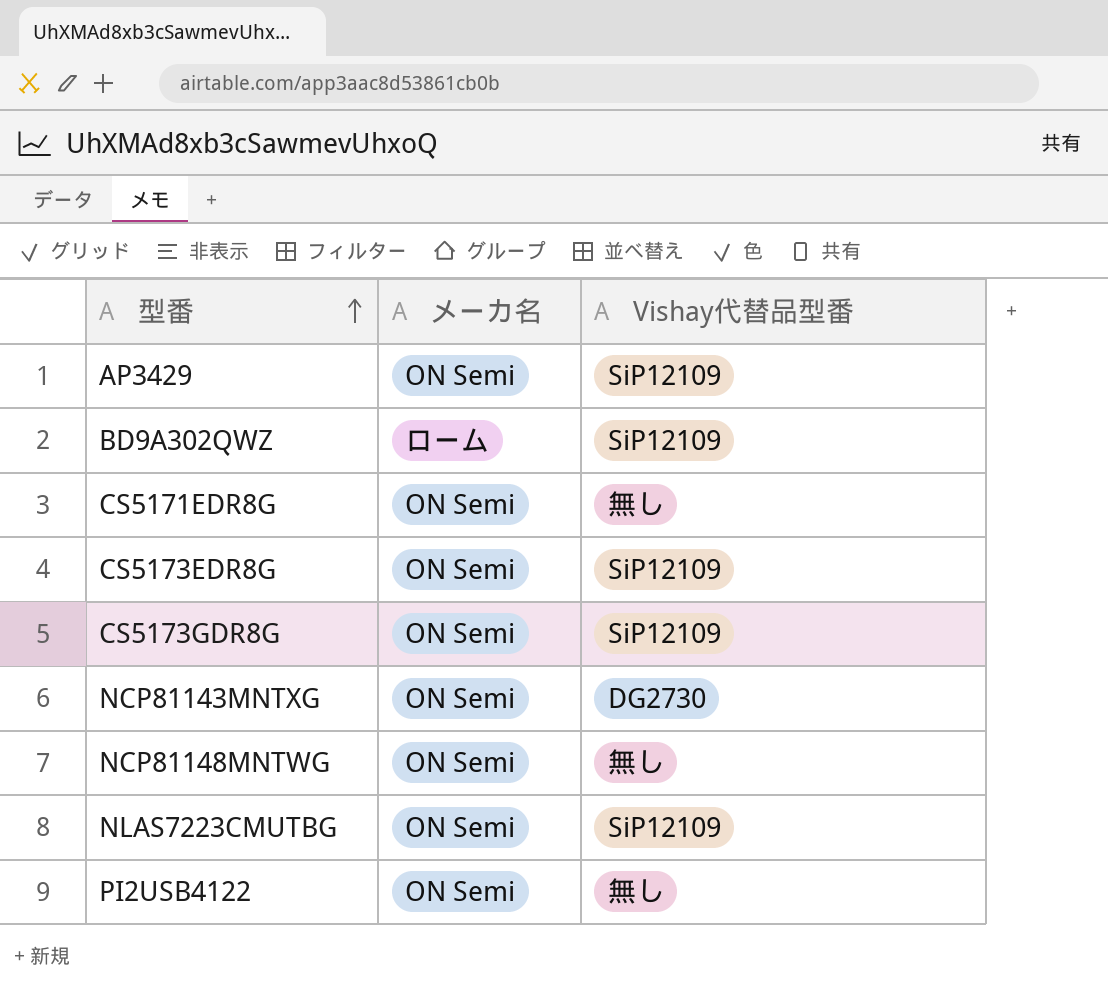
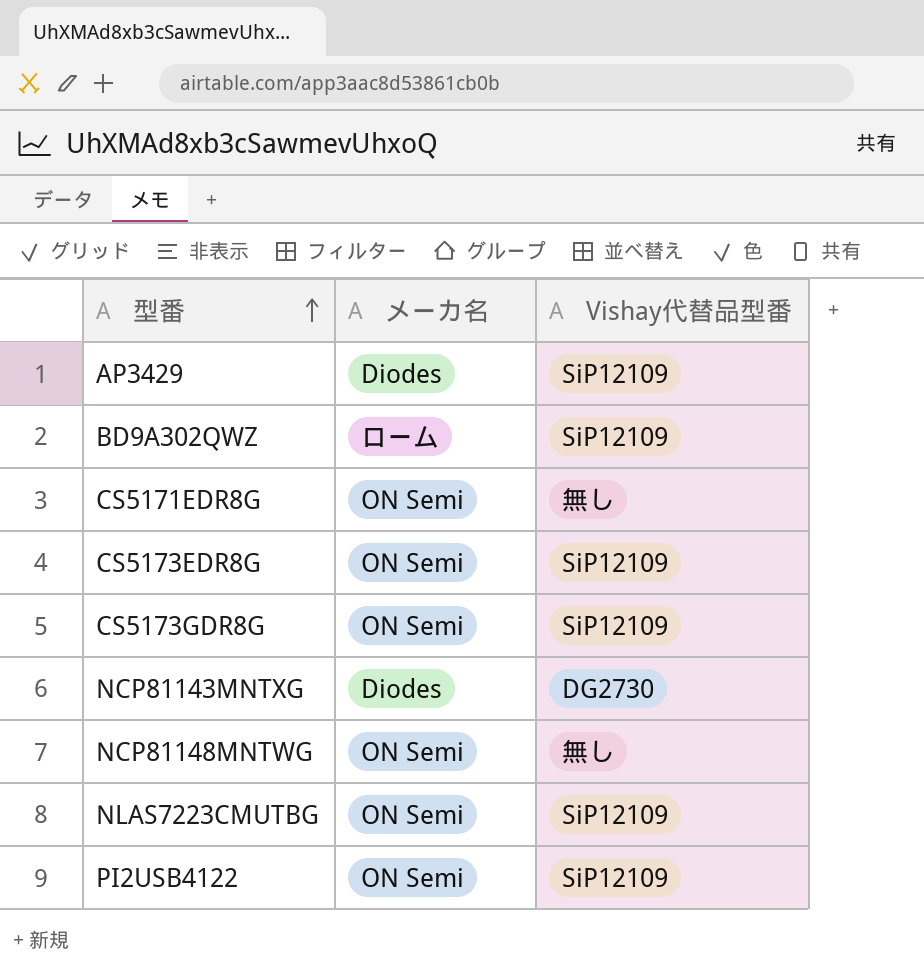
AP3429 | メーカ名: ON Semi -> Diodes
NCP81143MNTXG | メーカ名: ON Semi -> Diodes
PI2USB4122 | Vishay代替品型番: 無し -> SiP12109

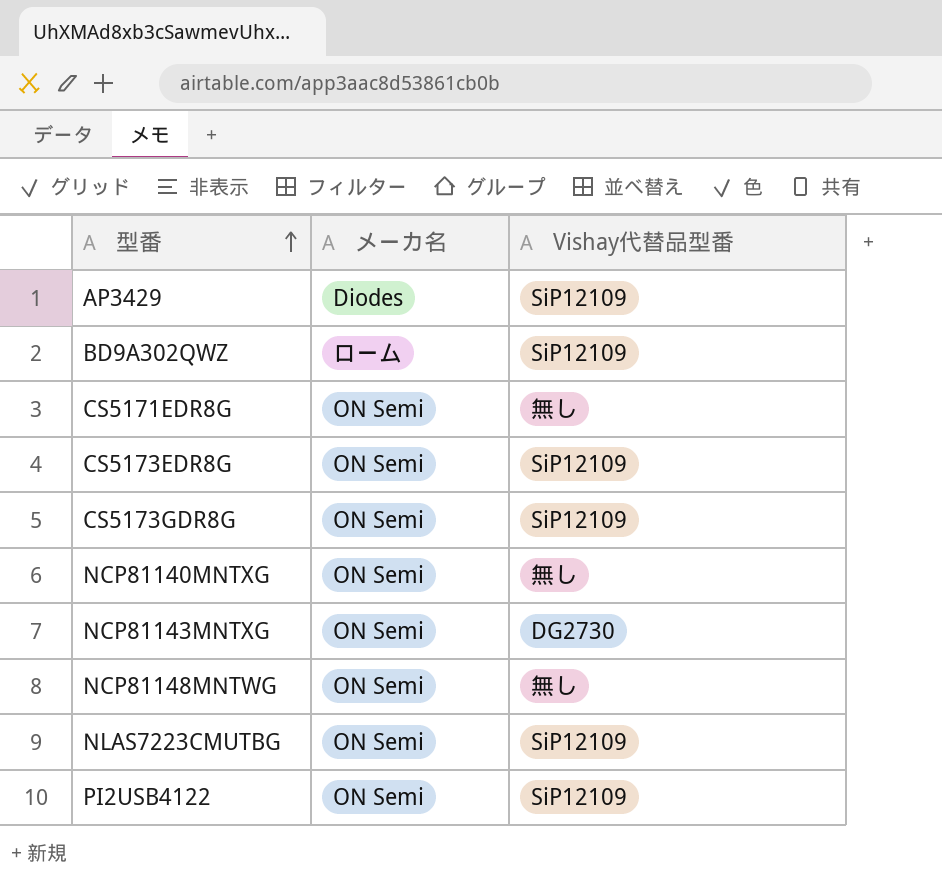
row NCP81140MNTXG: none -> ON Semi | 無し
NCP81143MNTXG | メーカ名: Diodes -> ON Semi

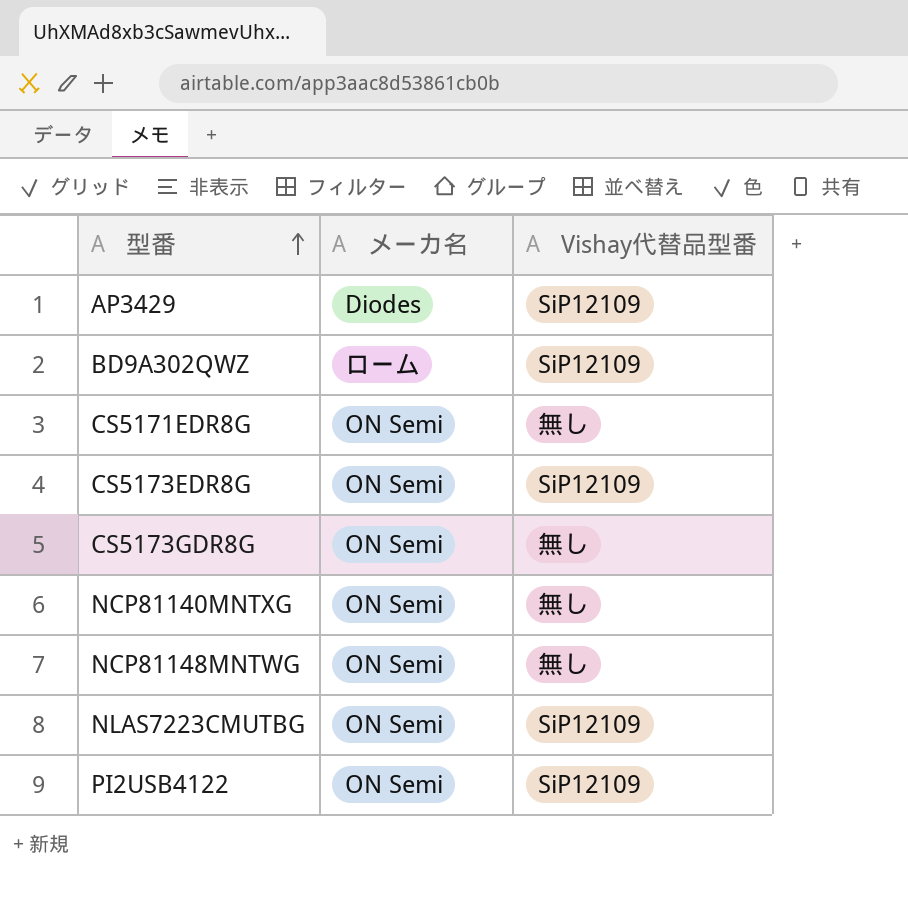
row NCP81143MNTXG: ON Semi | DG2730 -> none
CS5173GDR8G | Vishay代替品型番: SiP12109 -> 無し

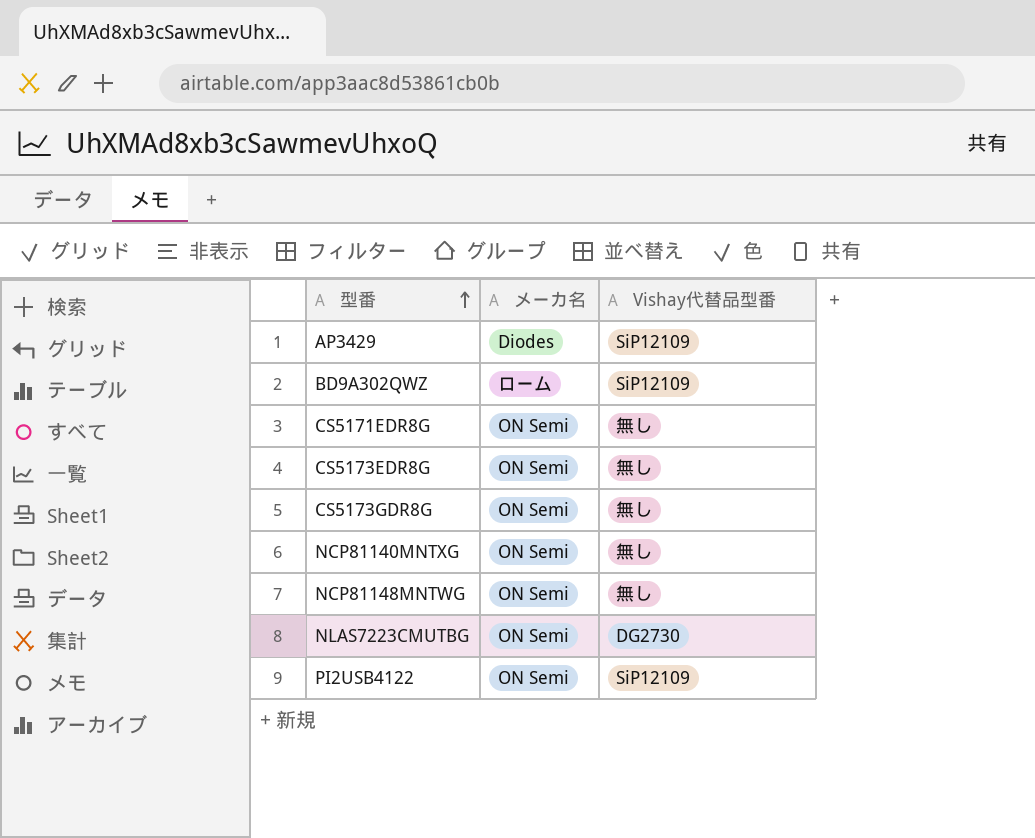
CS5173EDR8G | Vishay代替品型番: SiP12109 -> 無し
NLAS7223CMUTBG | Vishay代替品型番: SiP12109 -> DG2730

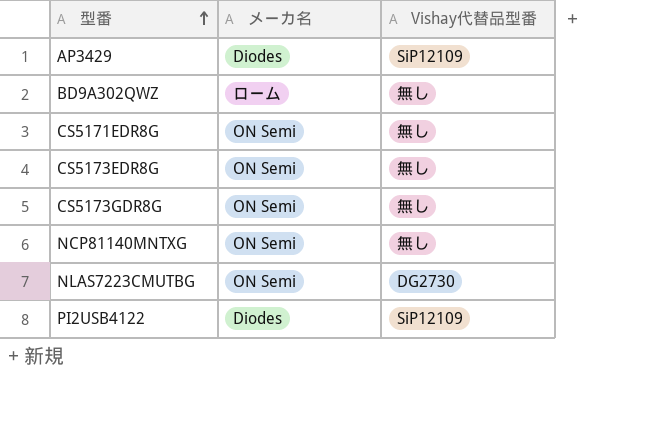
row NCP81148MNTWG: ON Semi | 無し -> none
BD9A302QWZ | Vishay代替品型番: SiP12109 -> 無し
PI2USB4122 | メーカ名: ON Semi -> Diodes

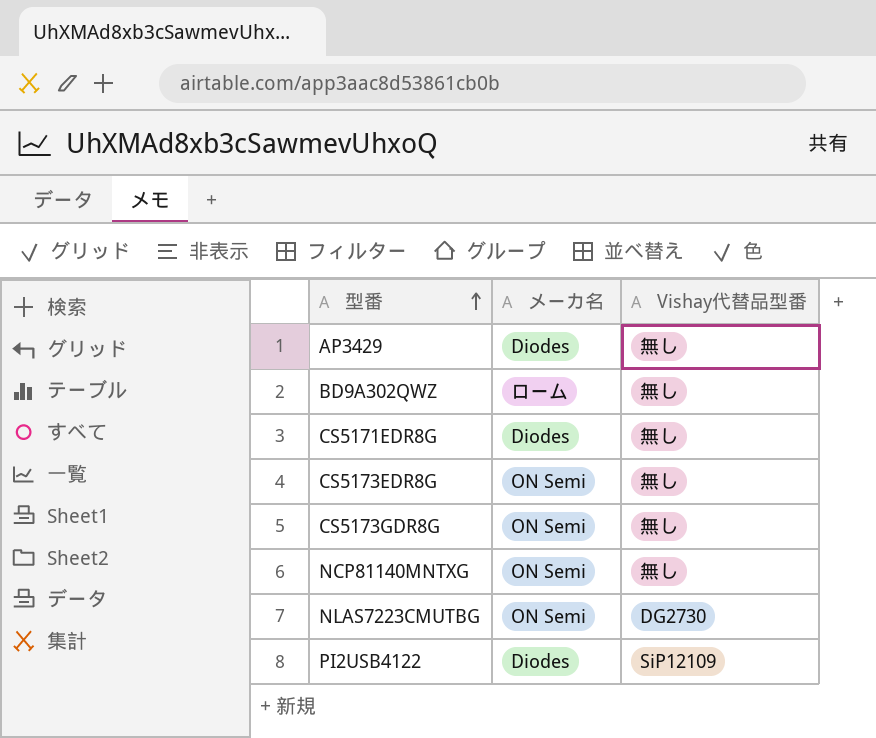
AP3429 | Vishay代替品型番: SiP12109 -> 無し
CS5171EDR8G | メーカ名: ON Semi -> Diodes

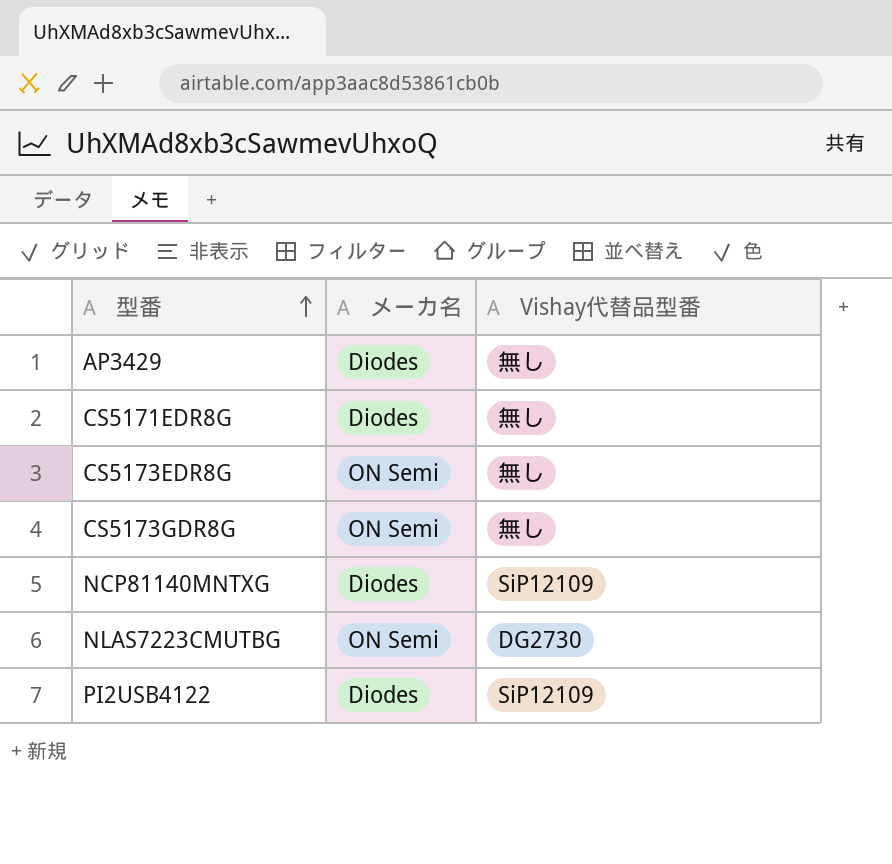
row BD9A302QWZ: ローム | 無し -> none
NCP81140MNTXG | メーカ名: ON Semi -> Diodes
NCP81140MNTXG | Vishay代替品型番: 無し -> SiP12109

